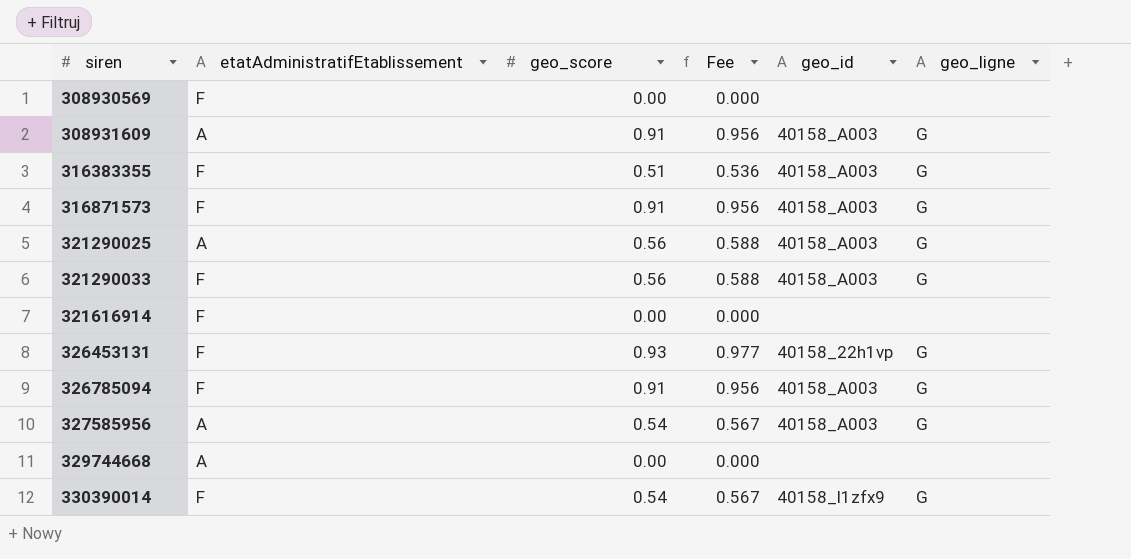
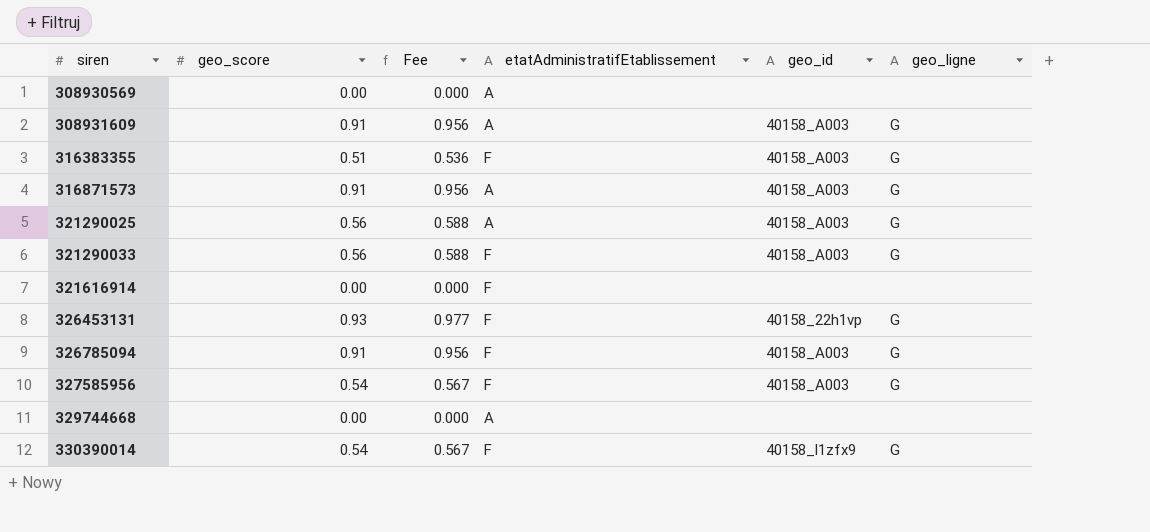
column etatAdministratifEtablissement | position: 2 -> 4
308930569 | etatAdministratifEtablissement: F -> A
316871573 | etatAdministratifEtablissement: F -> A
327585956 | etatAdministratifEtablissement: A -> F

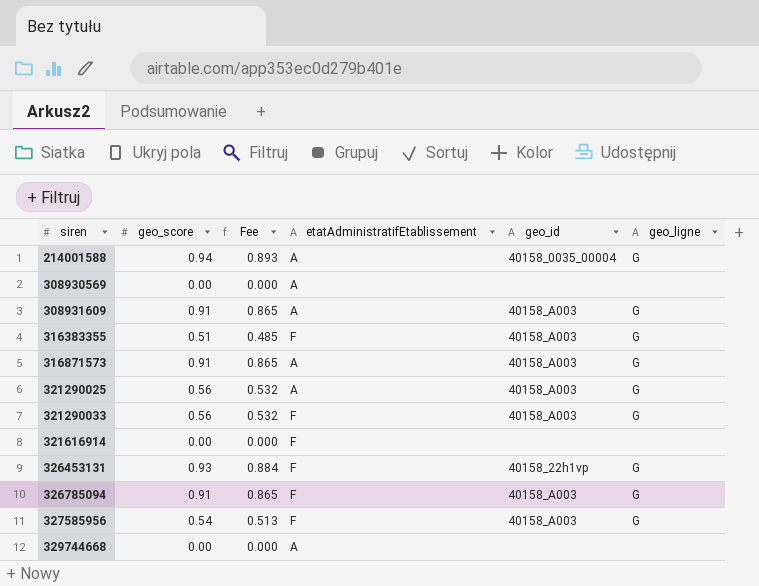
column Fee | formula: [geo_score] * 1.05 -> [geo_score] * 0.95
row 330390014: 0.54 | 0.567 | F | 40158_l1zfx9 | G -> none
row 214001588: none -> 0.94 | 0.893 | A | 40158_0035_00004 | G

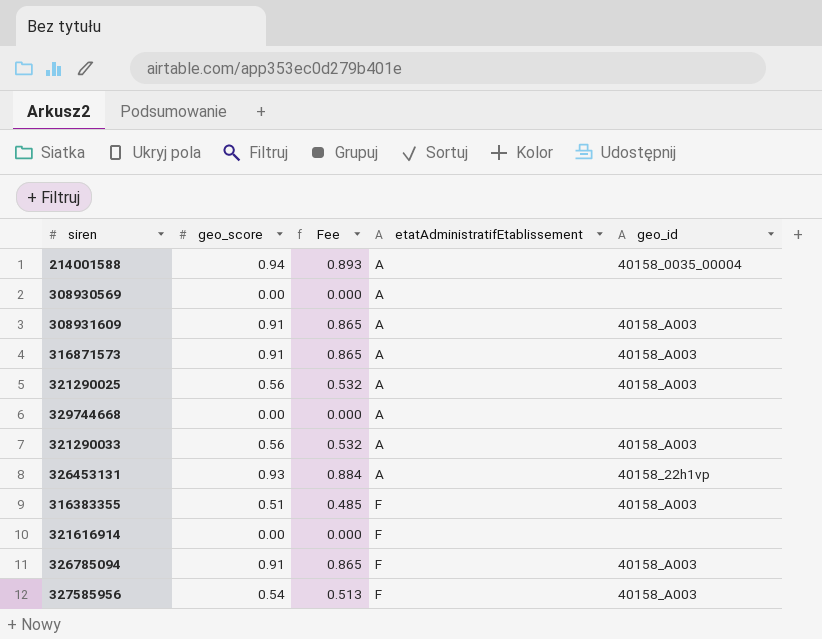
row order: siren ascending -> etatAdministratifEtablissement ascending
column geo_ligne | position: 6 -> none
321290033 | etatAdministratifEtablissement: F -> A
326453131 | etatAdministratifEtablissement: F -> A

